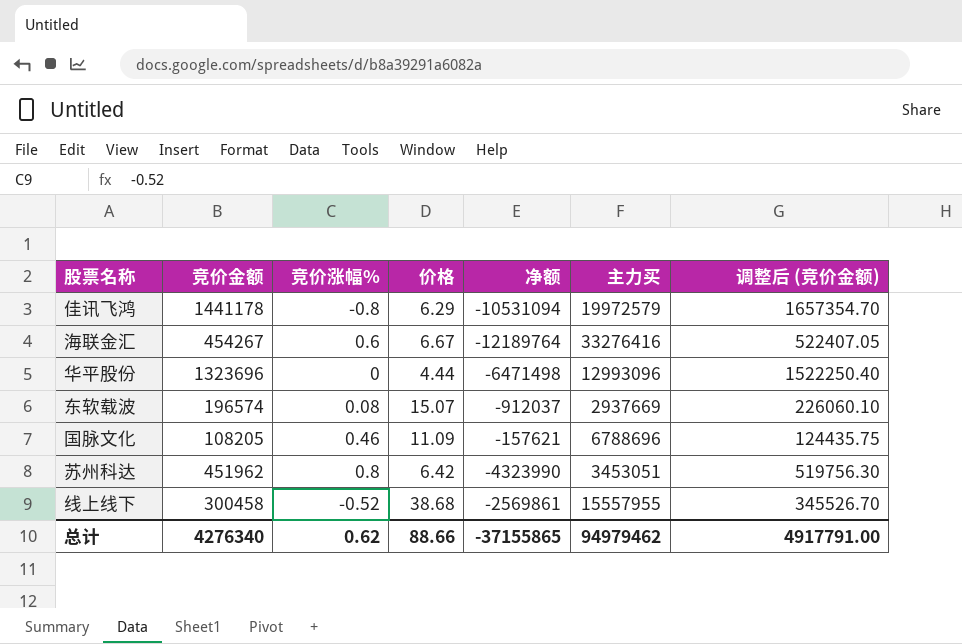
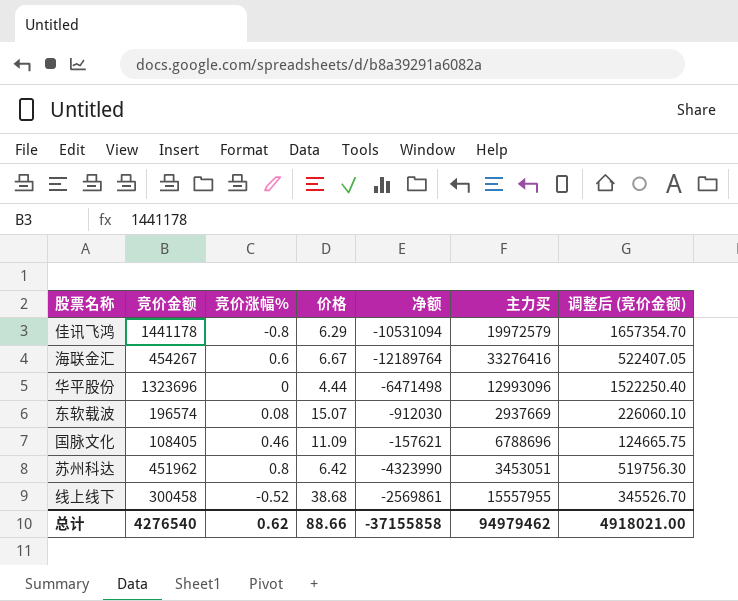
东软载波 | 净额: -912037 -> -912030
国脉文化 | 竞价金额: 108205 -> 108405
国脉文化 | 调整后 (竞价金额): 124435.75 -> 124665.75
总计 | 竞价金额: 4276340 -> 4276540
总计 | 净额: -37155865 -> -37155858
总计 | 调整后 (竞价金额): 4917791.00 -> 4918021.00

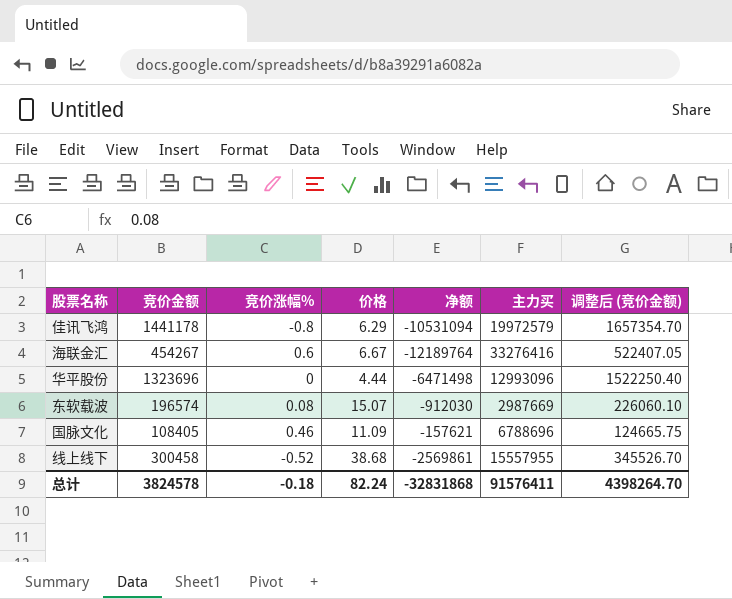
row 苏州科达: 451962 | 0.8 | 6.42 | -4323990 | 3453051 | 519756.30 -> none
东软载波 | 主力买: 2937669 -> 2987669
总计 | 竞价金额: 4276540 -> 3824578
总计 | 竞价涨幅%: 0.62 -> -0.18
总计 | 价格: 88.66 -> 82.24
总计 | 净额: -37155858 -> -32831868
总计 | 主力买: 94979462 -> 91576411
总计 | 调整后 (竞价金额): 4918021.00 -> 4398264.70

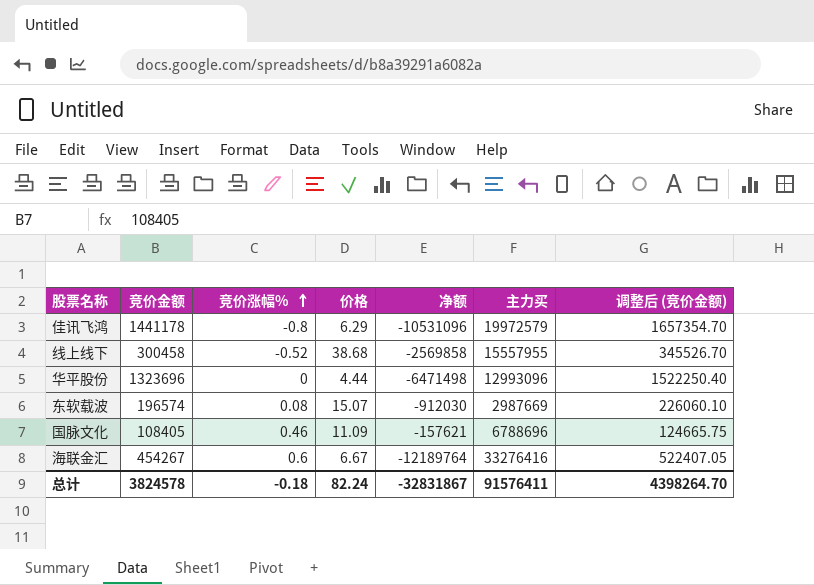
row order: none -> 竞价涨幅% ascending
佳讯飞鸿 | 净额: -10531094 -> -10531096
线上线下 | 净额: -2569861 -> -2569858
总计 | 净额: -32831868 -> -32831867

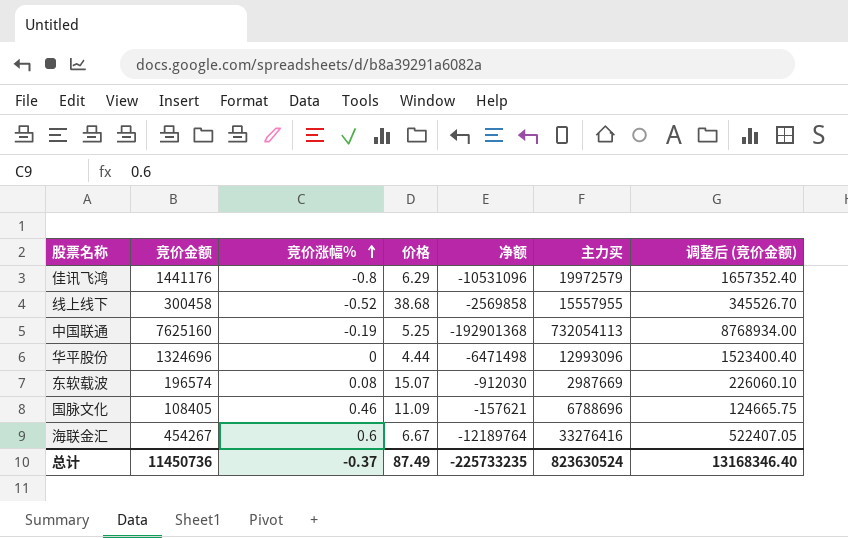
佳讯飞鸿 | 竞价金额: 1441178 -> 1441176
佳讯飞鸿 | 调整后 (竞价金额): 1657354.70 -> 1657352.40
row 中国联通: none -> 7625160 | -0.19 | 5.25 | -192901368 | 732054113 | 8768934.00
华平股份 | 竞价金额: 1323696 -> 1324696
华平股份 | 调整后 (竞价金额): 1522250.40 -> 1523400.40
总计 | 竞价金额: 3824578 -> 11450736
总计 | 竞价涨幅%: -0.18 -> -0.37
总计 | 价格: 82.24 -> 87.49
总计 | 净额: -32831867 -> -225733235
总计 | 主力买: 91576411 -> 823630524
总计 | 调整后 (竞价金额): 4398264.70 -> 13168346.40

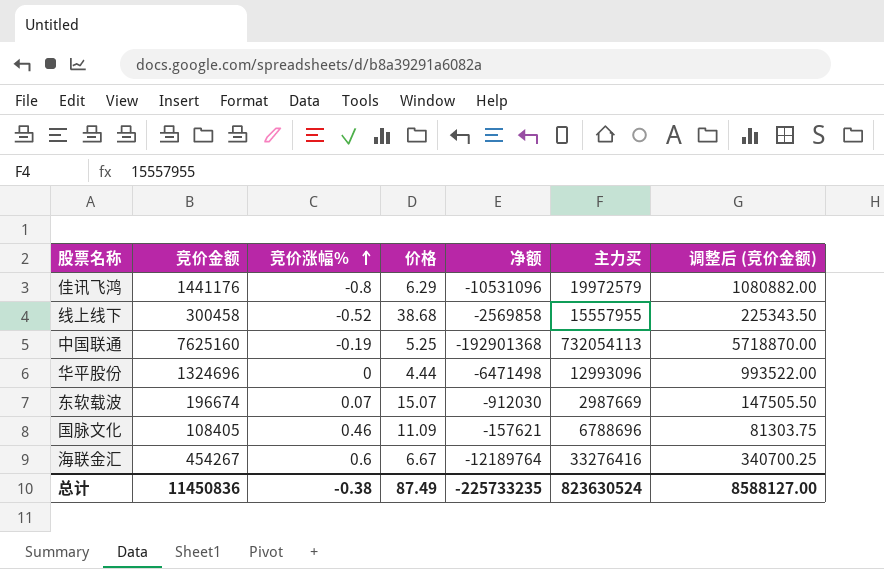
column 调整后 (竞价金额) | formula: [竞价金额] * 1.15 -> [竞价金额] * 0.75
东软载波 | 竞价金额: 196574 -> 196674
东软载波 | 竞价涨幅%: 0.08 -> 0.07
总计 | 竞价金额: 11450736 -> 11450836
总计 | 竞价涨幅%: -0.37 -> -0.38
总计 | 调整后 (竞价金额): 13168346.40 -> 8588127.00

